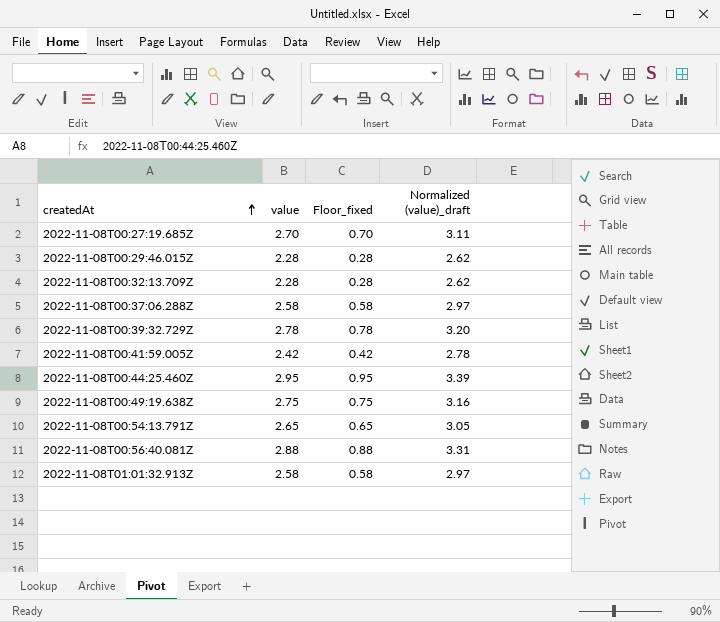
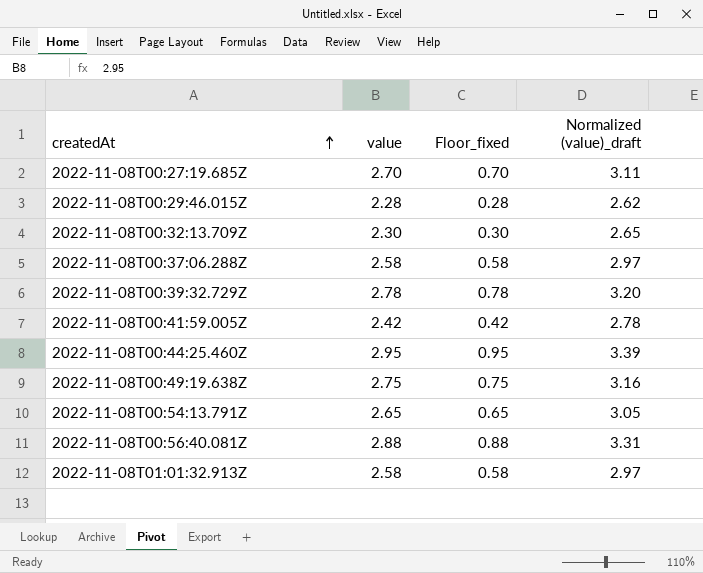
2022-11-08T00:32:13.709Z | value: 2.28 -> 2.30
2022-11-08T00:32:13.709Z | Floor_fixed: 0.28 -> 0.30
2022-11-08T00:32:13.709Z | Normalized (value)_draft: 2.62 -> 2.65

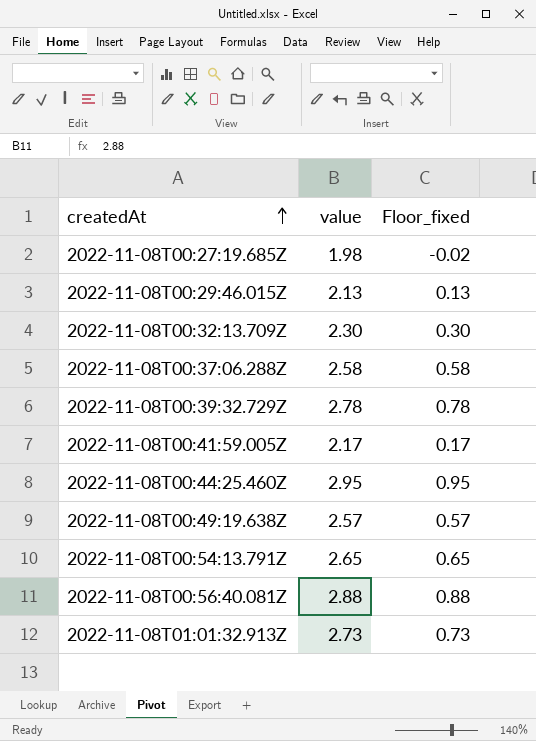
column Normalized (value)_draft | formula: [value] * 1.15 -> none
2022-11-08T00:27:19.685Z | value: 2.70 -> 1.98
2022-11-08T00:27:19.685Z | Floor_fixed: 0.70 -> -0.02
2022-11-08T00:29:46.015Z | value: 2.28 -> 2.13
2022-11-08T00:29:46.015Z | Floor_fixed: 0.28 -> 0.13
2022-11-08T00:41:59.005Z | value: 2.42 -> 2.17
2022-11-08T00:41:59.005Z | Floor_fixed: 0.42 -> 0.17
2022-11-08T00:49:19.638Z | value: 2.75 -> 2.57
2022-11-08T00:49:19.638Z | Floor_fixed: 0.75 -> 0.57
2022-11-08T01:01:32.913Z | value: 2.58 -> 2.73
2022-11-08T01:01:32.913Z | Floor_fixed: 0.58 -> 0.73

